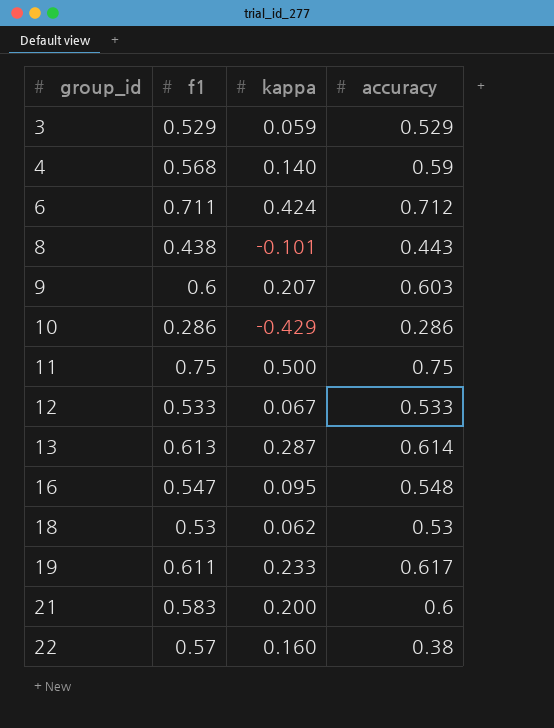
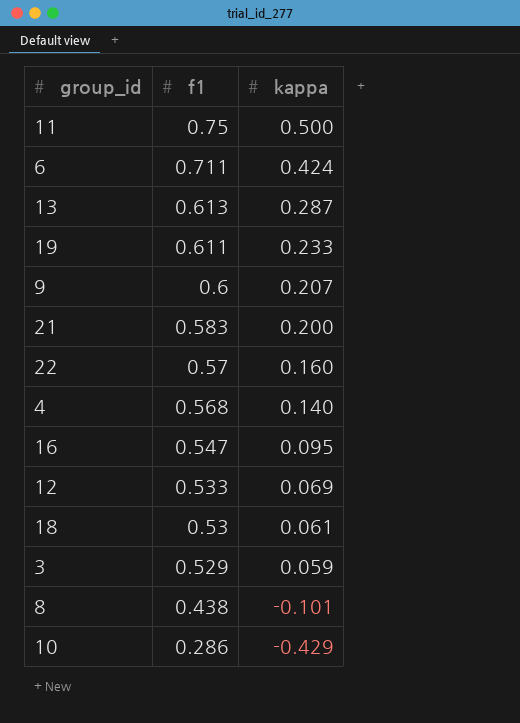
row order: group_id ascending -> f1 descending
column accuracy | position: 4 -> none
12 | kappa: 0.067 -> 0.069
18 | kappa: 0.062 -> 0.061

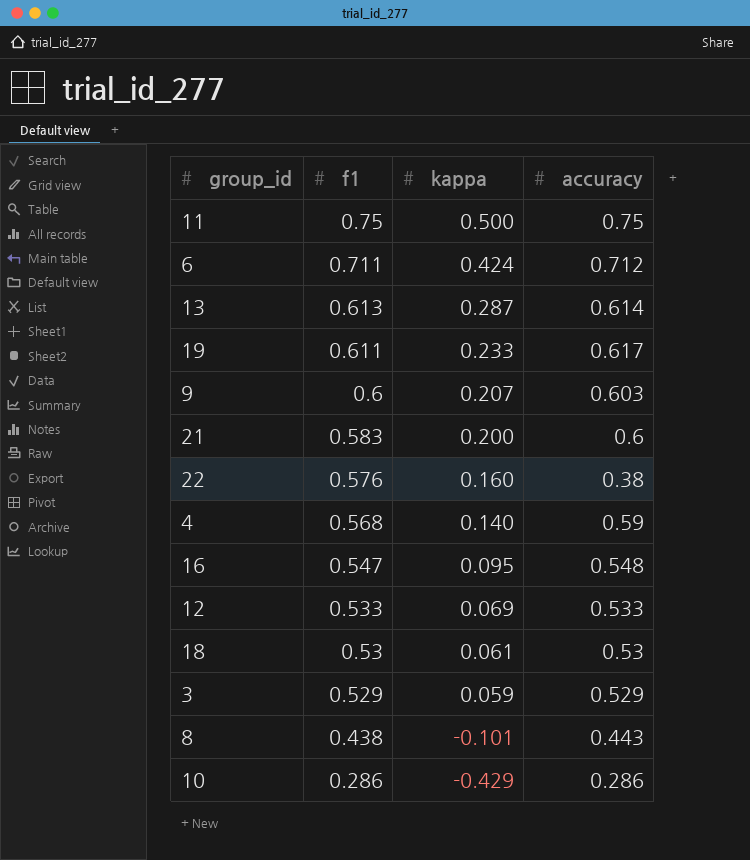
column accuracy | position: none -> 4
22 | f1: 0.57 -> 0.576

